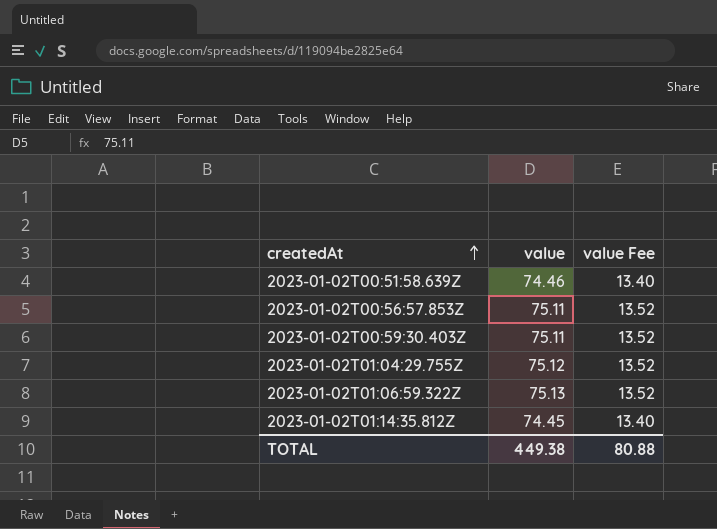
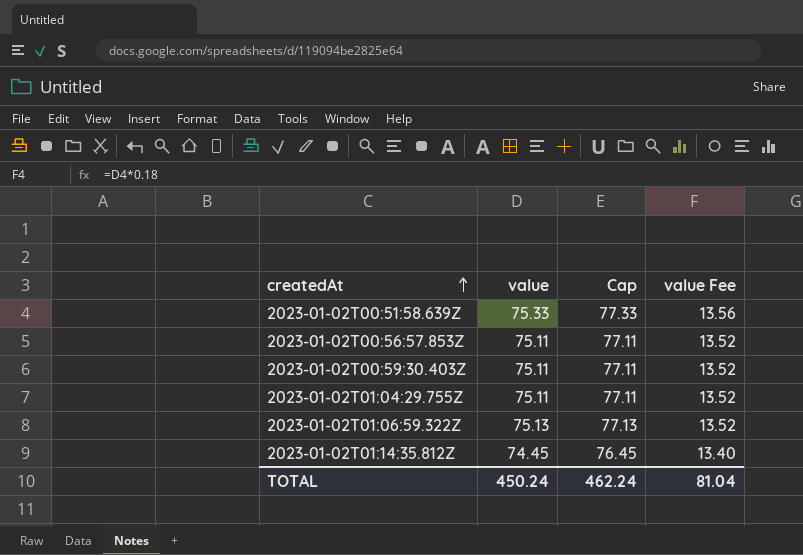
column Cap | formula: none -> [value] + 2
2023-01-02T00:51:58.639Z | value: 74.46 -> 75.33
2023-01-02T00:51:58.639Z | value Fee: 13.40 -> 13.56
2023-01-02T01:04:29.755Z | value: 75.12 -> 75.11
TOTAL | value: 449.38 -> 450.24
TOTAL | value Fee: 80.88 -> 81.04

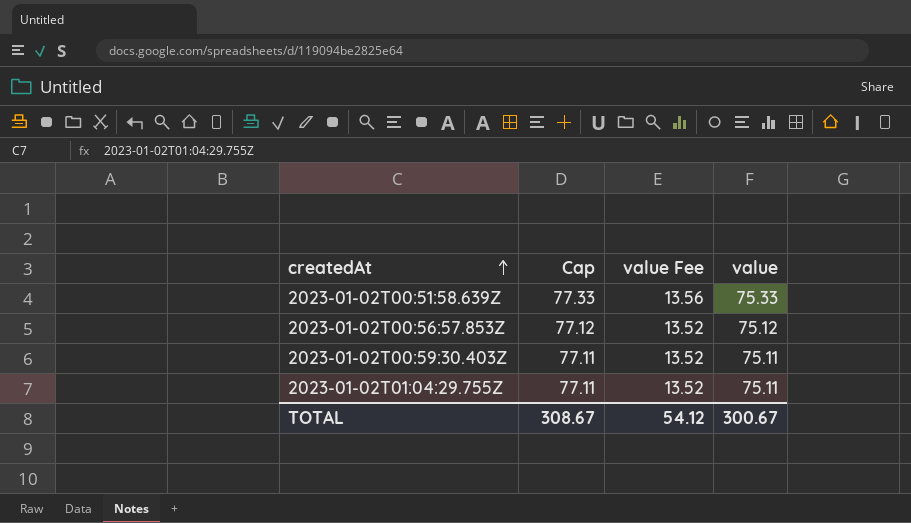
column value | position: 2 -> 4
row 2023-01-02T01:06:59.322Z: 75.13 | 77.13 | 13.52 -> none
row 2023-01-02T01:14:35.812Z: 74.45 | 76.45 | 13.40 -> none
2023-01-02T00:56:57.853Z | Cap: 77.11 -> 77.12
2023-01-02T00:56:57.853Z | value: 75.11 -> 75.12
TOTAL | Cap: 462.24 -> 308.67
TOTAL | value Fee: 81.04 -> 54.12
TOTAL | value: 450.24 -> 300.67

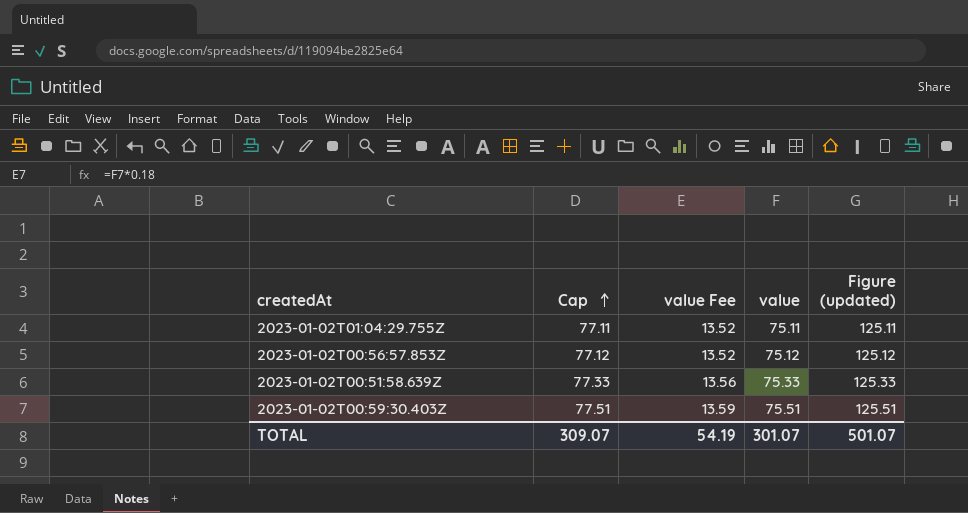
row order: createdAt ascending -> Cap ascending
column Figure (updated) | formula: none -> [value] + 50
2023-01-02T00:59:30.403Z | Cap: 77.11 -> 77.51
2023-01-02T00:59:30.403Z | value Fee: 13.52 -> 13.59
2023-01-02T00:59:30.403Z | value: 75.11 -> 75.51
TOTAL | Cap: 308.67 -> 309.07
TOTAL | value Fee: 54.12 -> 54.19
TOTAL | value: 300.67 -> 301.07

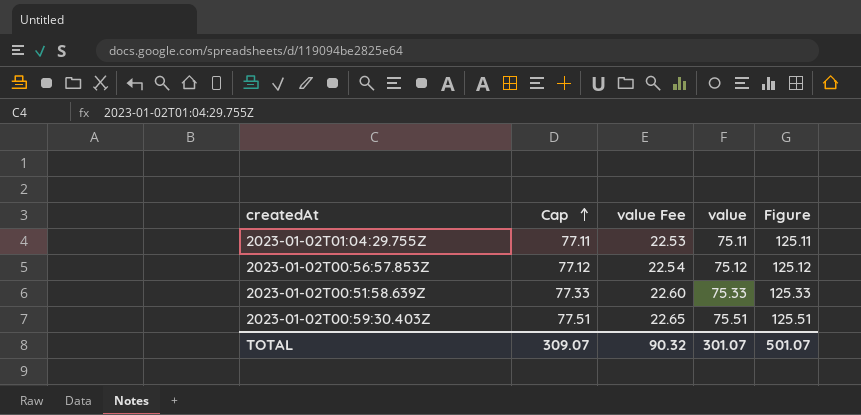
column value Fee | formula: [value] * 0.18 -> [value] * 0.3
column name: Figure (updated) -> Figure
TOTAL | value Fee: 54.19 -> 90.32

